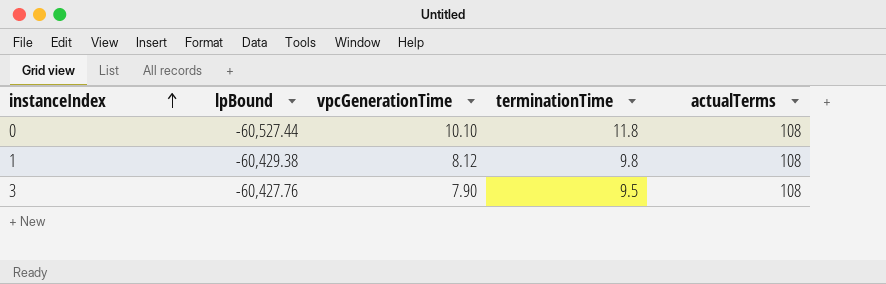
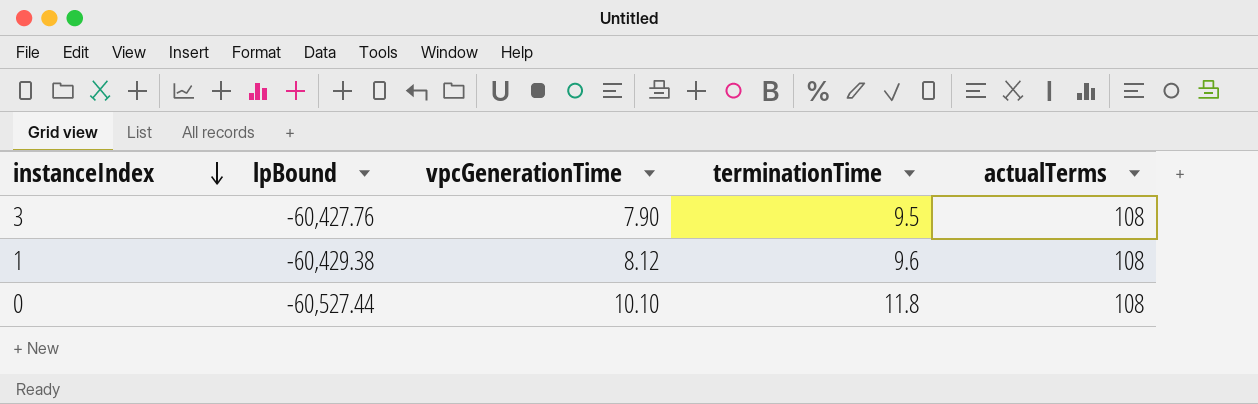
row order: instanceIndex ascending -> instanceIndex descending
1 | terminationTime: 9.8 -> 9.6

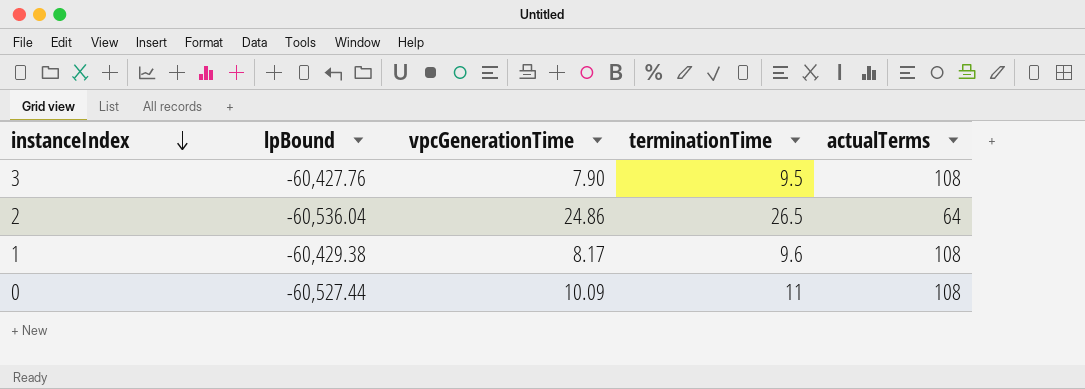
row 2: none -> -60,536.04 | 24.86 | 26.5 | 64
1 | vpcGenerationTime: 8.12 -> 8.17
0 | vpcGenerationTime: 10.10 -> 10.09
0 | terminationTime: 11.8 -> 11

